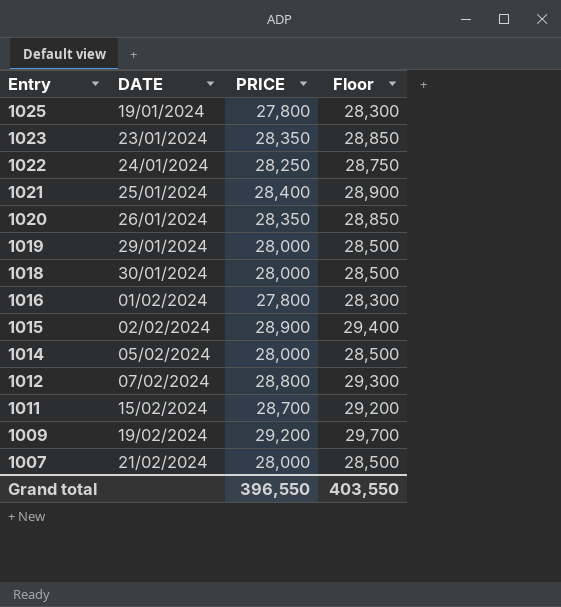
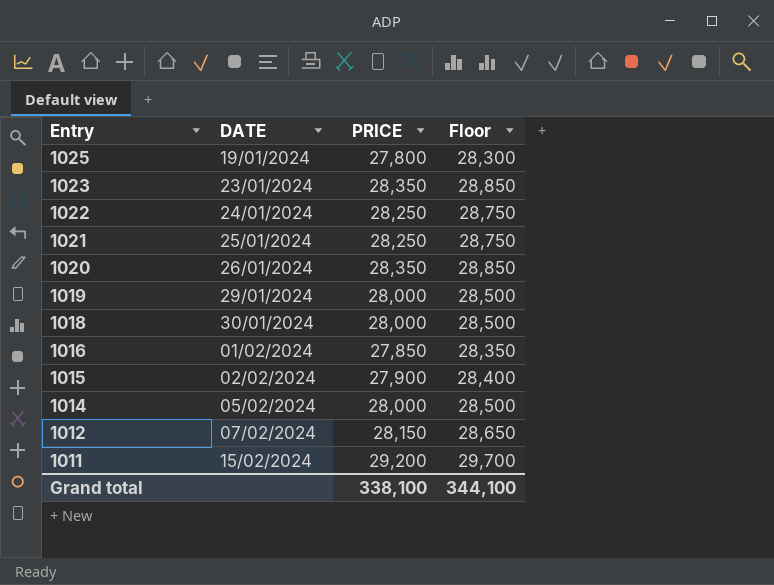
row 1009: 19/02/2024 | 29,200 | 29,700 -> none
row 1007: 21/02/2024 | 28,000 | 28,500 -> none
1021 | PRICE: 28,400 -> 28,250
1021 | Floor: 28,900 -> 28,750
1016 | PRICE: 27,800 -> 27,850
1016 | Floor: 28,300 -> 28,350
1015 | PRICE: 28,900 -> 27,900
1015 | Floor: 29,400 -> 28,400
1012 | PRICE: 28,800 -> 28,150
1012 | Floor: 29,300 -> 28,650
1011 | PRICE: 28,700 -> 29,200
1011 | Floor: 29,200 -> 29,700
Grand total | PRICE: 396,550 -> 338,100
Grand total | Floor: 403,550 -> 344,100

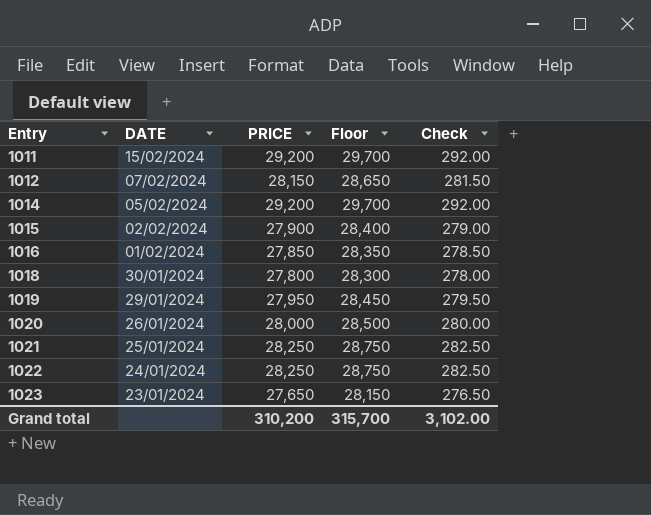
row order: Entry descending -> Entry ascending
column Check | formula: none -> [PRICE] * 0.01
row 1025: 19/01/2024 | 27,800 | 28,300 -> none
1014 | PRICE: 28,000 -> 29,200
1014 | Floor: 28,500 -> 29,700
1018 | PRICE: 28,000 -> 27,800
1018 | Floor: 28,500 -> 28,300
1019 | PRICE: 28,000 -> 27,950
1019 | Floor: 28,500 -> 28,450
1020 | PRICE: 28,350 -> 28,000
1020 | Floor: 28,850 -> 28,500
1023 | PRICE: 28,350 -> 27,650
1023 | Floor: 28,850 -> 28,150
Grand total | PRICE: 338,100 -> 310,200
Grand total | Floor: 344,100 -> 315,700

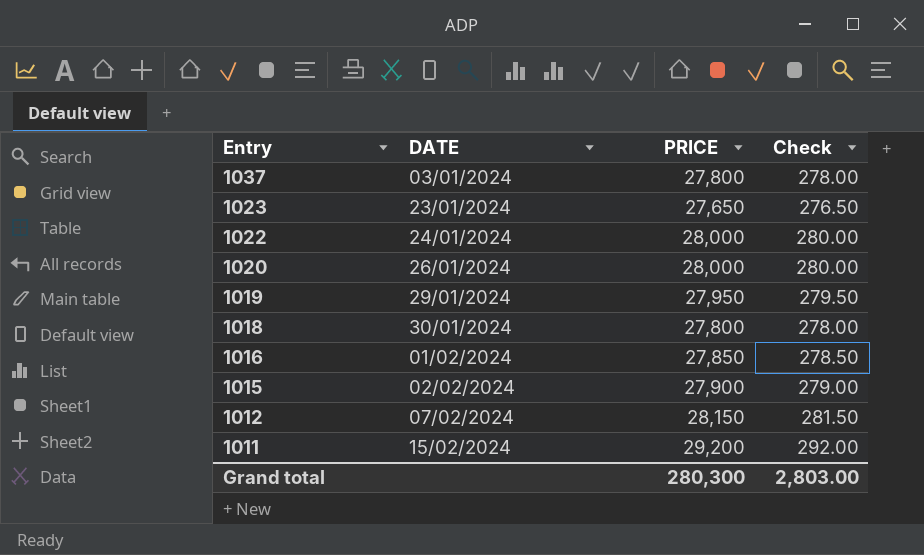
row order: Entry ascending -> Entry descending
column Floor | formula: [PRICE] + 500 -> none
row 1014: 05/02/2024 | 29,200 | 29,700 | 292.00 -> none
row 1021: 25/01/2024 | 28,250 | 28,750 | 282.50 -> none
row 1037: none -> 03/01/2024 | 27,800 | 278.00
1022 | PRICE: 28,250 -> 28,000
1022 | Check: 282.50 -> 280.00
Grand total | PRICE: 310,200 -> 280,300
Grand total | Check: 3,102.00 -> 2,803.00

